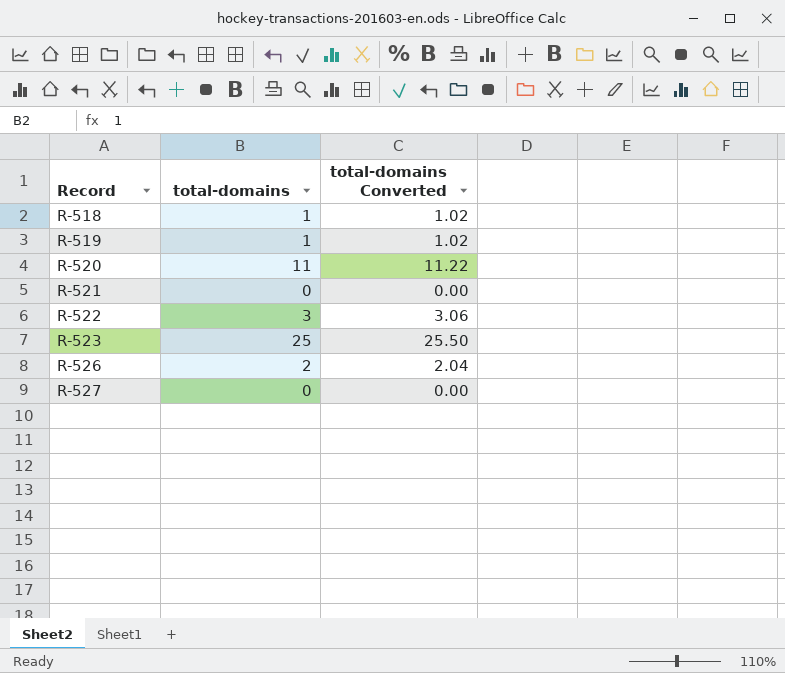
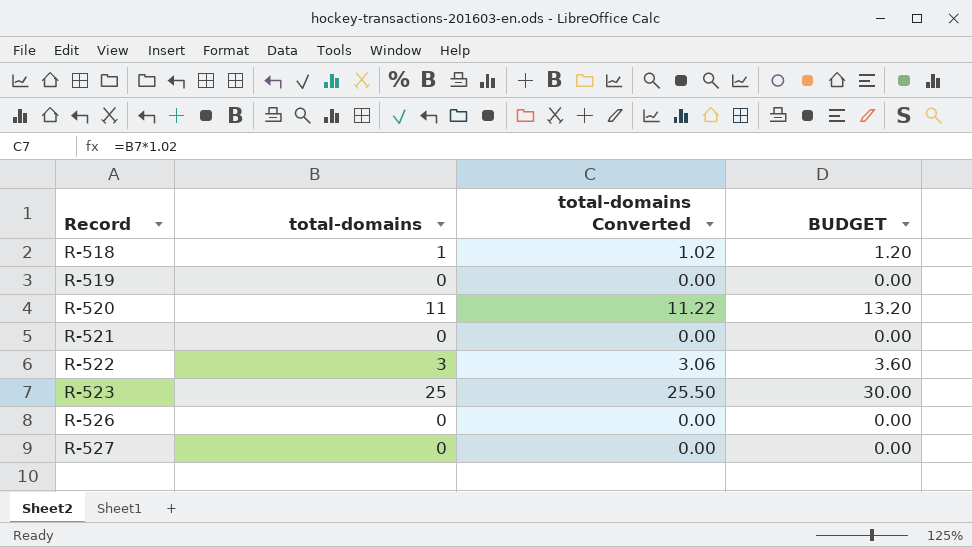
column BUDGET | formula: none -> [total-domains] * 1.2
R-519 | total-domains: 1 -> 0
R-519 | total-domains Converted: 1.02 -> 0.00
R-526 | total-domains: 2 -> 0
R-526 | total-domains Converted: 2.04 -> 0.00

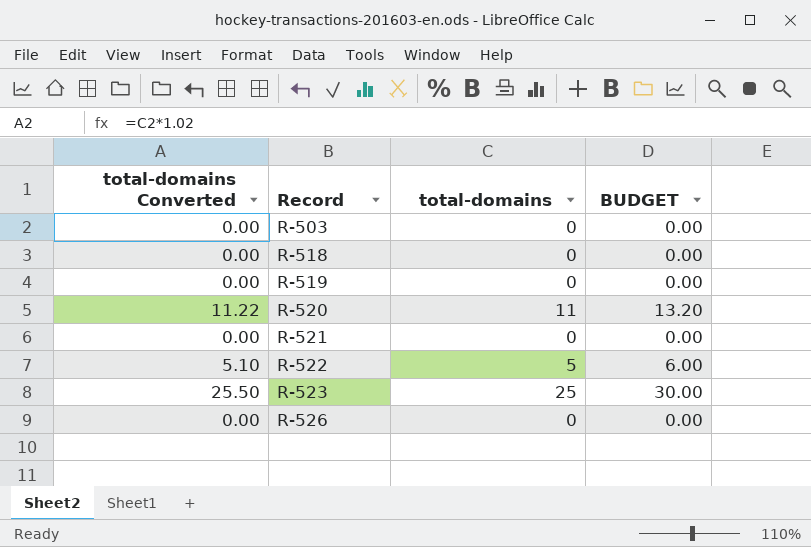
column total-domains Converted | position: 3 -> 1
row R-527: 0 | 0.00 | 0.00 -> none
row R-503: none -> 0.00 | 0 | 0.00
R-518 | total-domains Converted: 1.02 -> 0.00
R-518 | total-domains: 1 -> 0
R-518 | BUDGET: 1.20 -> 0.00
R-522 | total-domains Converted: 3.06 -> 5.10
R-522 | total-domains: 3 -> 5
R-522 | BUDGET: 3.60 -> 6.00

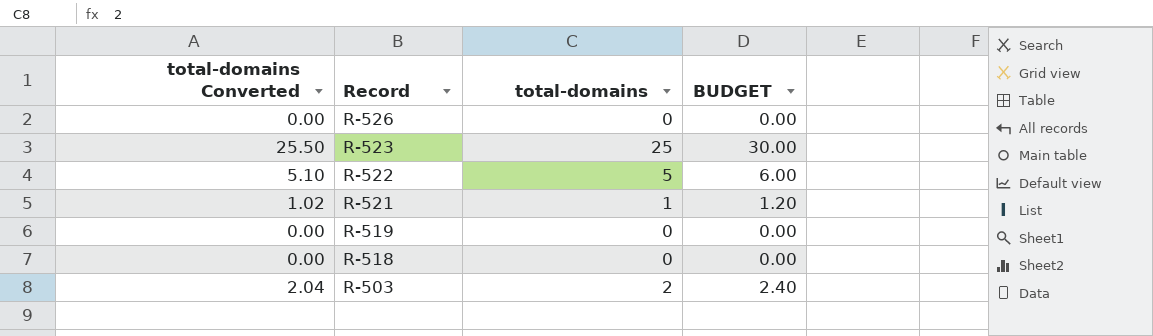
row order: Record ascending -> Record descending
row R-520: 11.22 | 11 | 13.20 -> none
R-521 | total-domains Converted: 0.00 -> 1.02
R-521 | total-domains: 0 -> 1
R-521 | BUDGET: 0.00 -> 1.20
R-503 | total-domains Converted: 0.00 -> 2.04
R-503 | total-domains: 0 -> 2
R-503 | BUDGET: 0.00 -> 2.40

